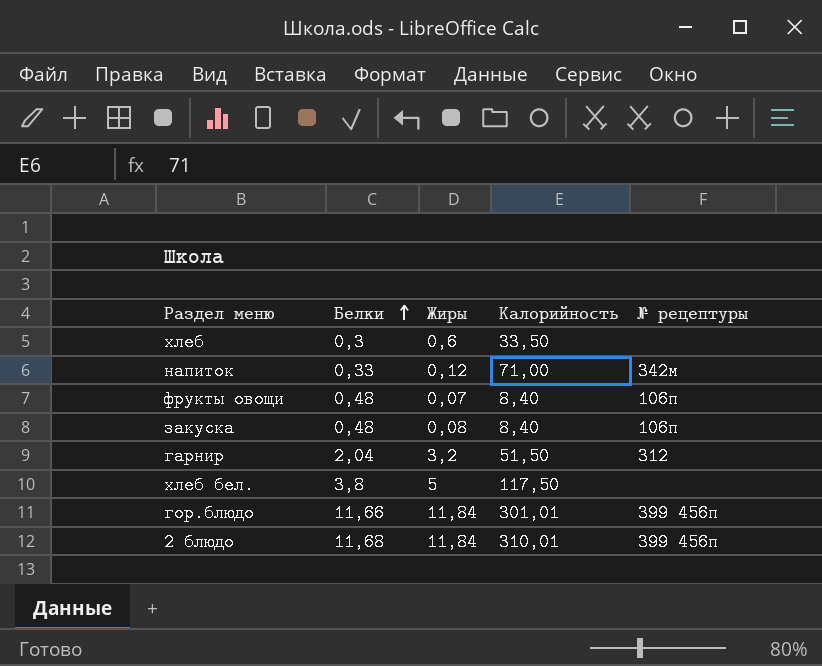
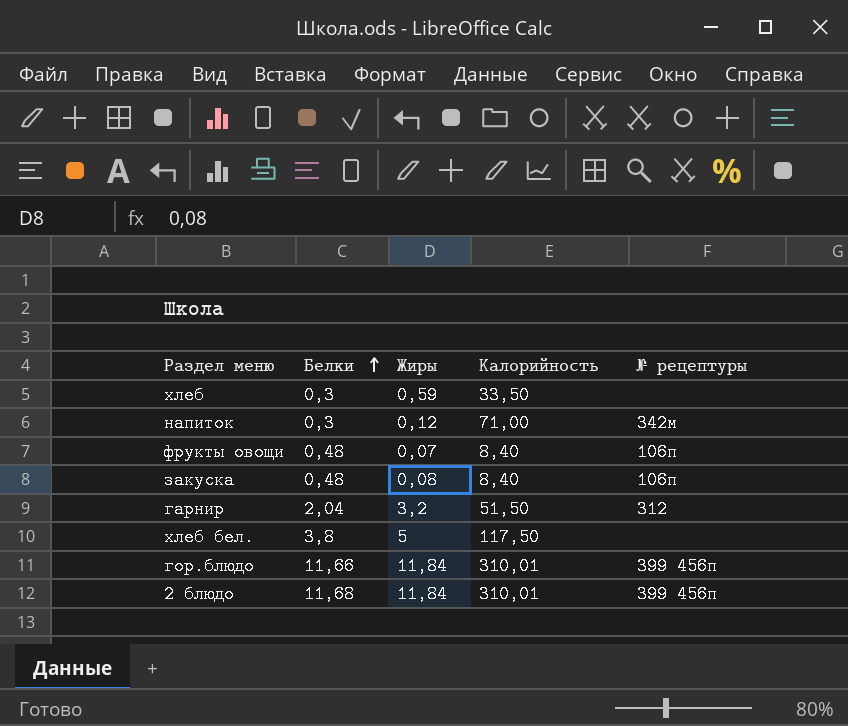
хлеб | Жиры: 0,6 -> 0,59
напиток | Белки: 0,33 -> 0,3
гор.блюдо | Калорийность: 301,01 -> 310,01

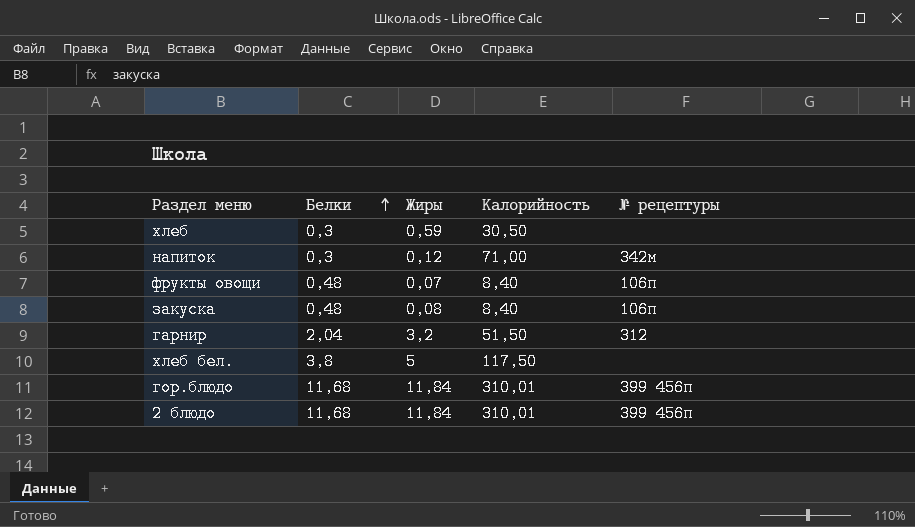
хлеб | Калорийность: 33,50 -> 30,50
гор.блюдо | Белки: 11,66 -> 11,68

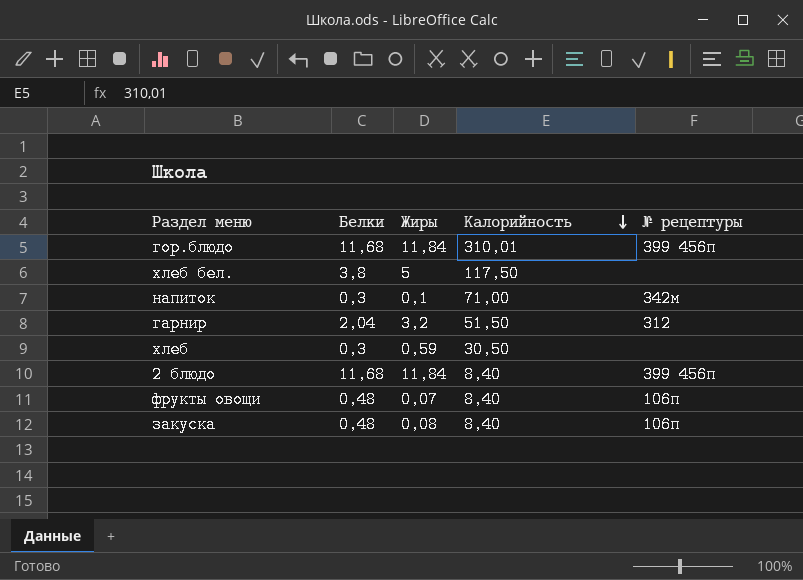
row order: Белки ascending -> Калорийность descending
напиток | Жиры: 0,12 -> 0,1
2 блюдо | Калорийность: 310,01 -> 8,40

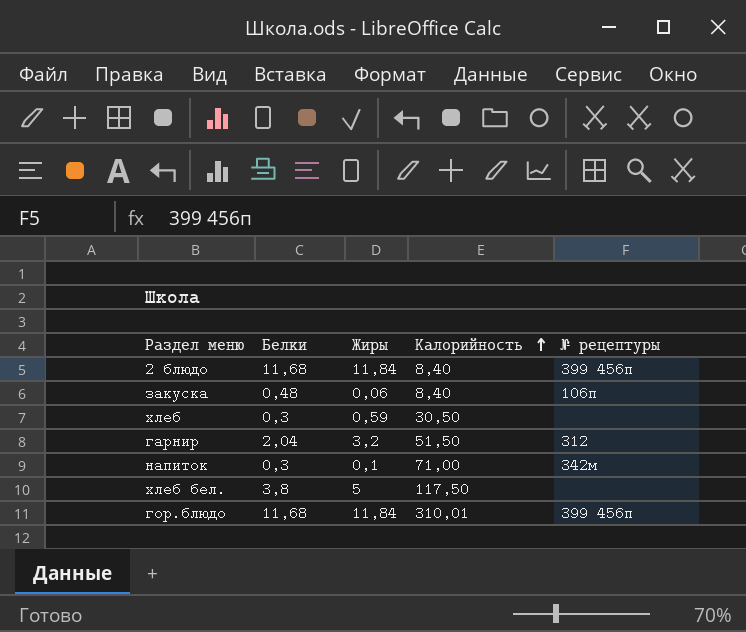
row order: Калорийность descending -> Калорийность ascending
row фрукты овощи: 0,48 | 0,07 | 8,40 | 106п -> none
закуска | Жиры: 0,08 -> 0,06

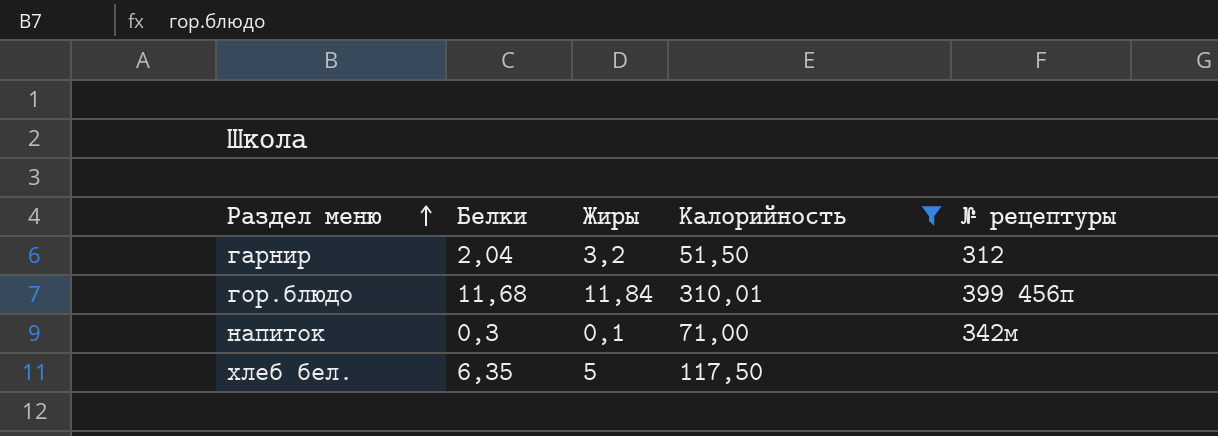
filter: none -> Калорийность >= 51,50
row order: Калорийность ascending -> Раздел меню ascending
хлеб бел. | Белки: 3,8 -> 6,35

